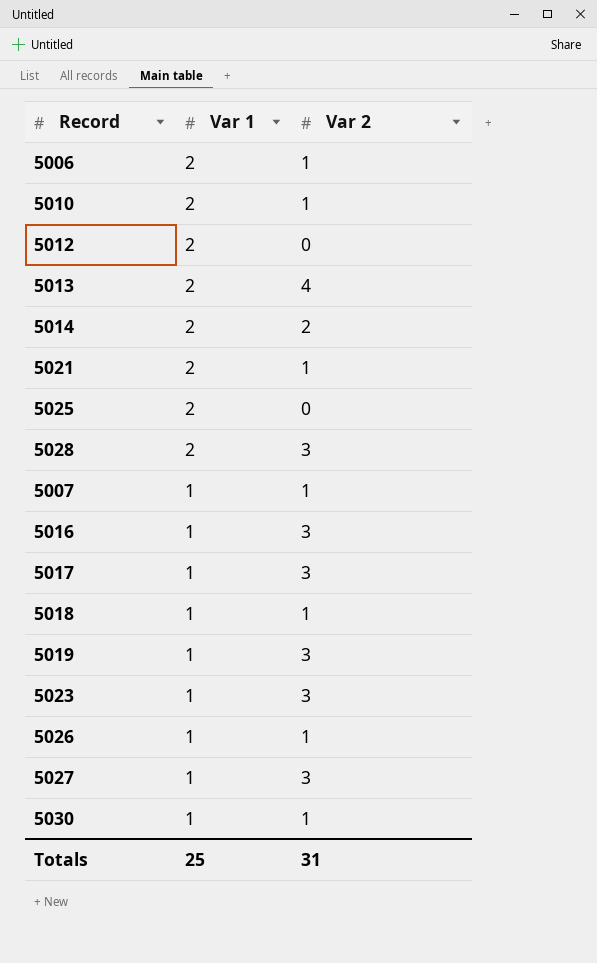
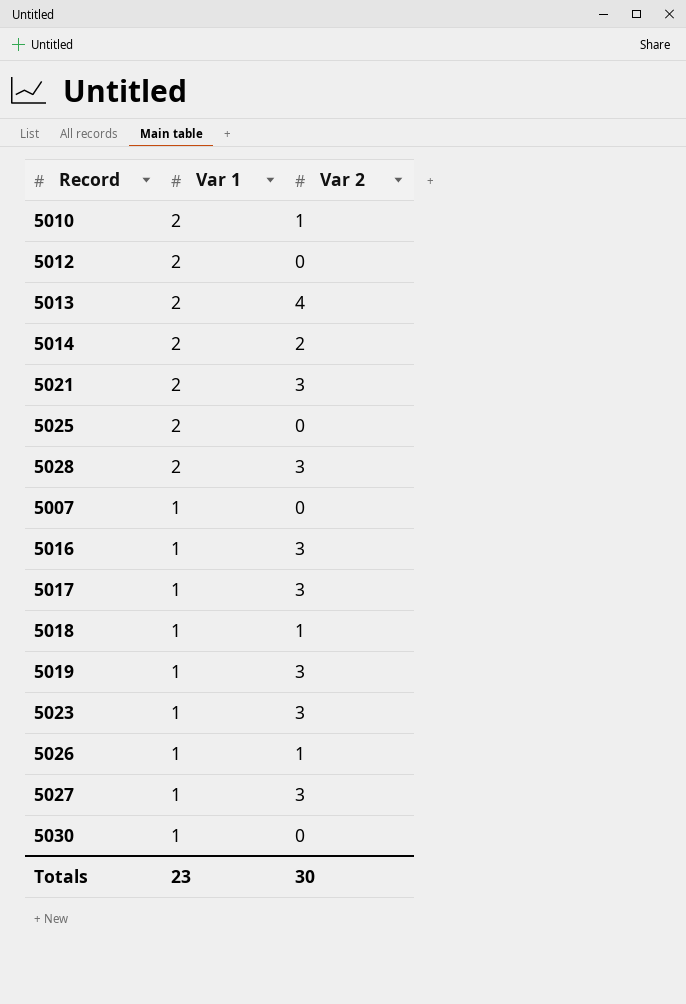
row 5006: 2 | 1 -> none
5021 | Var 2: 1 -> 3
5007 | Var 2: 1 -> 0
5030 | Var 2: 1 -> 0
Totals | Var 1: 25 -> 23
Totals | Var 2: 31 -> 30

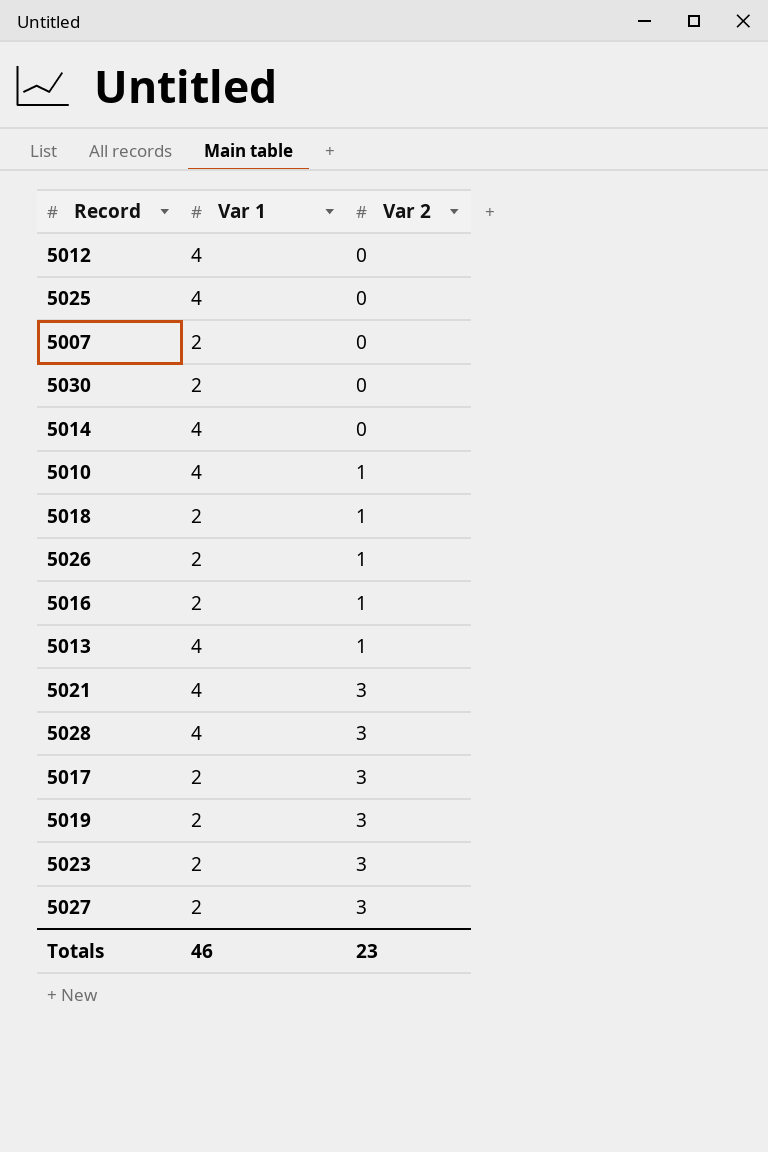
row order: Var 1 descending -> Var 2 ascending
5012 | Var 1: 2 -> 4
5025 | Var 1: 2 -> 4
5007 | Var 1: 1 -> 2
5030 | Var 1: 1 -> 2
5014 | Var 1: 2 -> 4
5014 | Var 2: 2 -> 0
5010 | Var 1: 2 -> 4
5018 | Var 1: 1 -> 2
5026 | Var 1: 1 -> 2
5016 | Var 1: 1 -> 2
5016 | Var 2: 3 -> 1
5013 | Var 1: 2 -> 4
5013 | Var 2: 4 -> 1
5021 | Var 1: 2 -> 4
5028 | Var 1: 2 -> 4
5017 | Var 1: 1 -> 2
5019 | Var 1: 1 -> 2
5023 | Var 1: 1 -> 2
5027 | Var 1: 1 -> 2
Totals | Var 1: 23 -> 46
Totals | Var 2: 30 -> 23

